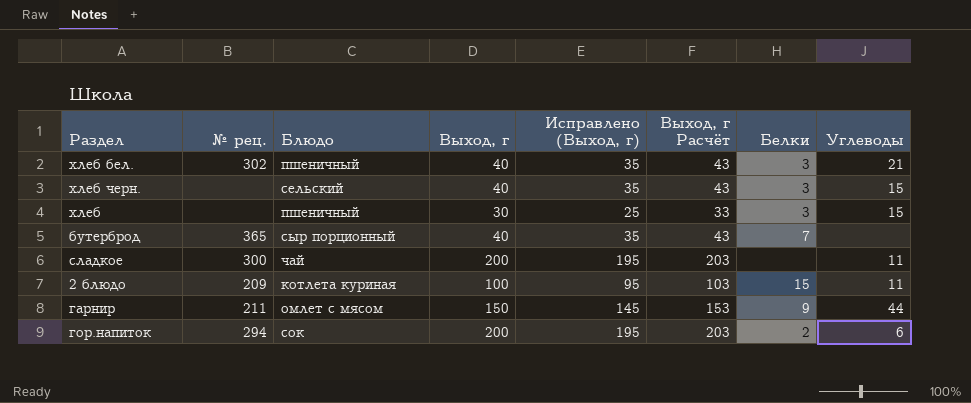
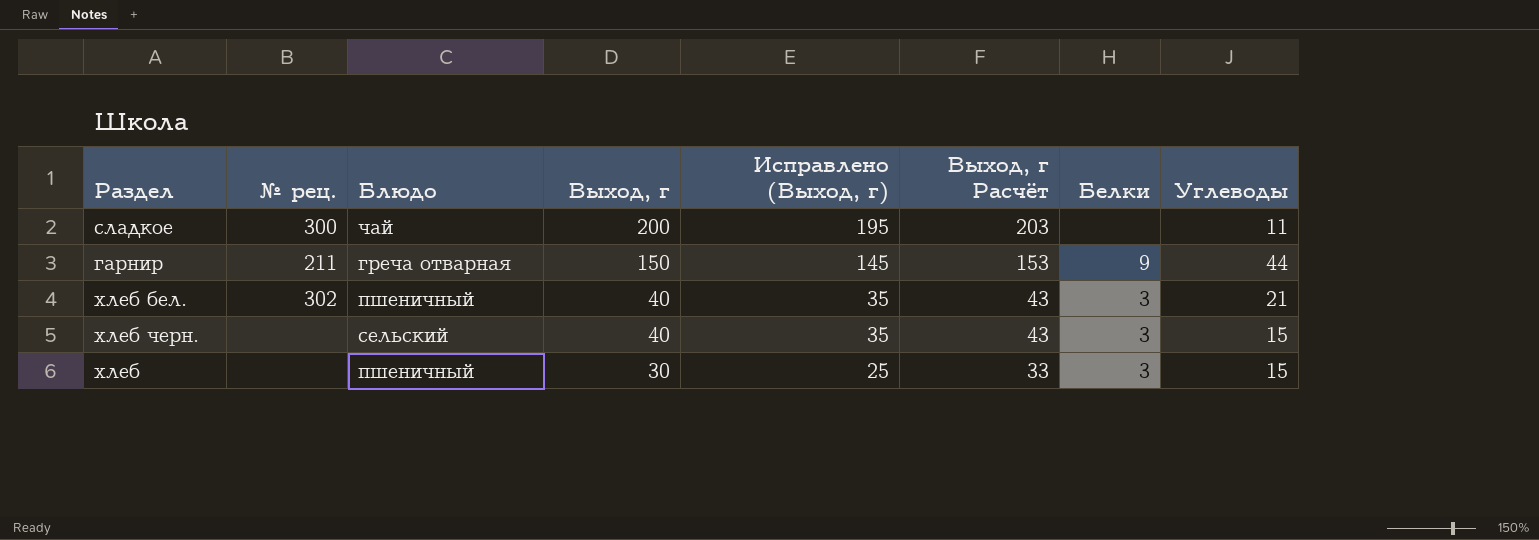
row order: none -> Выход, г descending
row бутерброд: 365 | сыр порционный | 40 | 35 | 43 | 7 | none -> none
row 2 блюдо: 209 | котлета куриная | 100 | 95 | 103 | 15 | 11 -> none
row гор.напиток: 294 | сок | 200 | 195 | 203 | 2 | 6 -> none
гарнир | Блюдо: омлет с мясом -> греча отварная

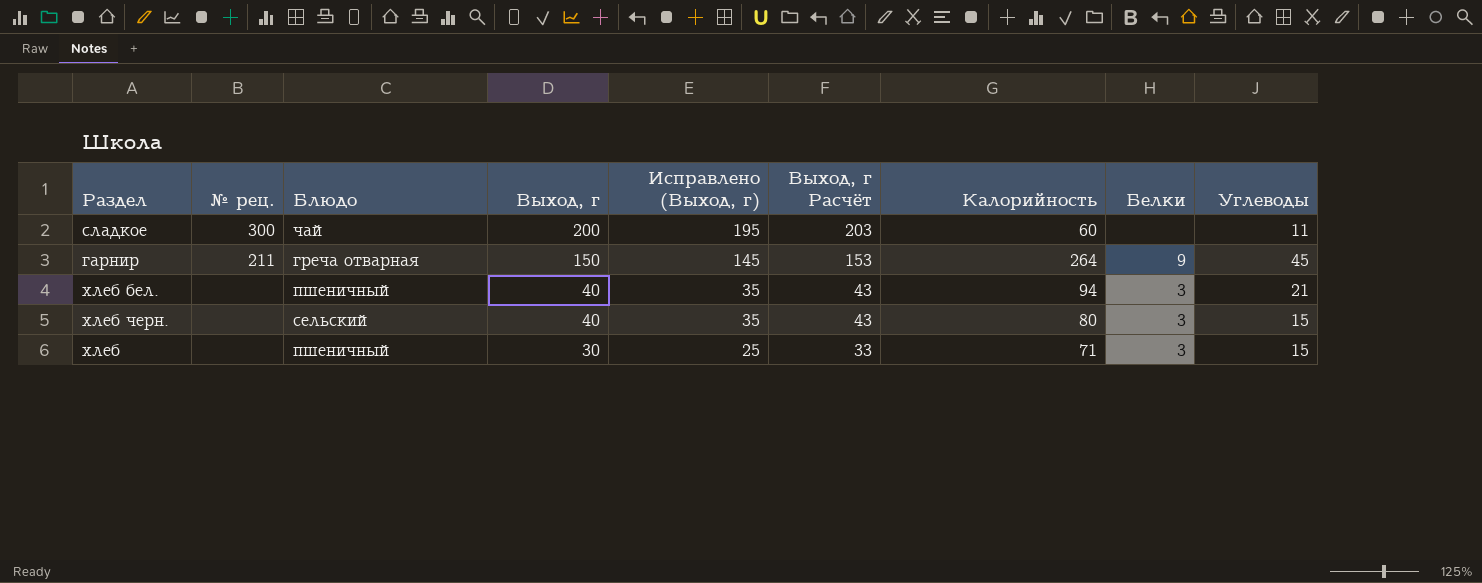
column Калорийность | position: none -> 7
гарнир | Углеводы: 44 -> 45
хлеб бел. | № рец.: 302 -> none

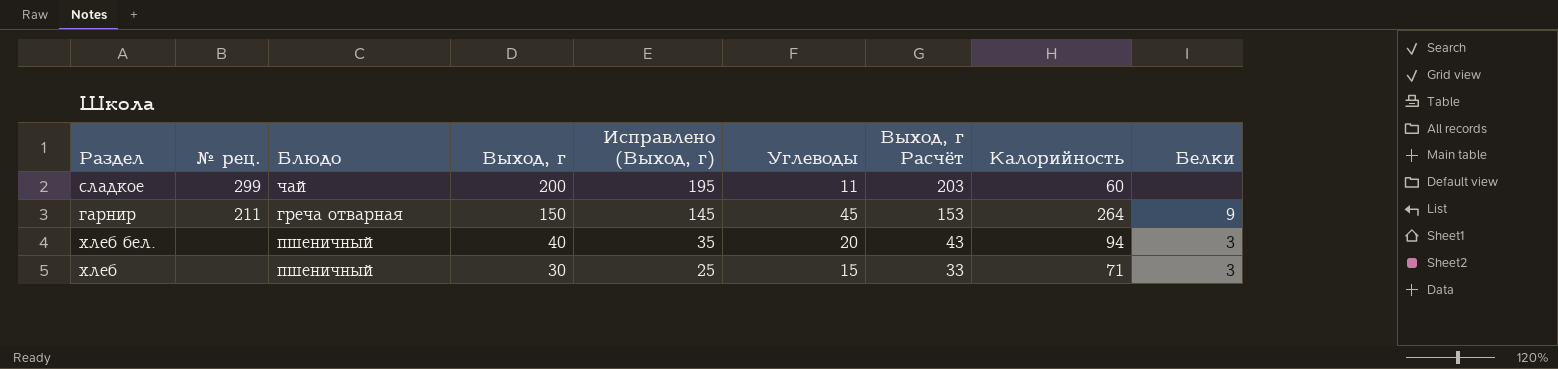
column Углеводы | position: 9 -> 6
row хлеб черн.: none | сельский | 40 | 35 | 43 | 80 | 3 | 15 -> none
сладкое | № рец.: 300 -> 299
хлеб бел. | Углеводы: 21 -> 20

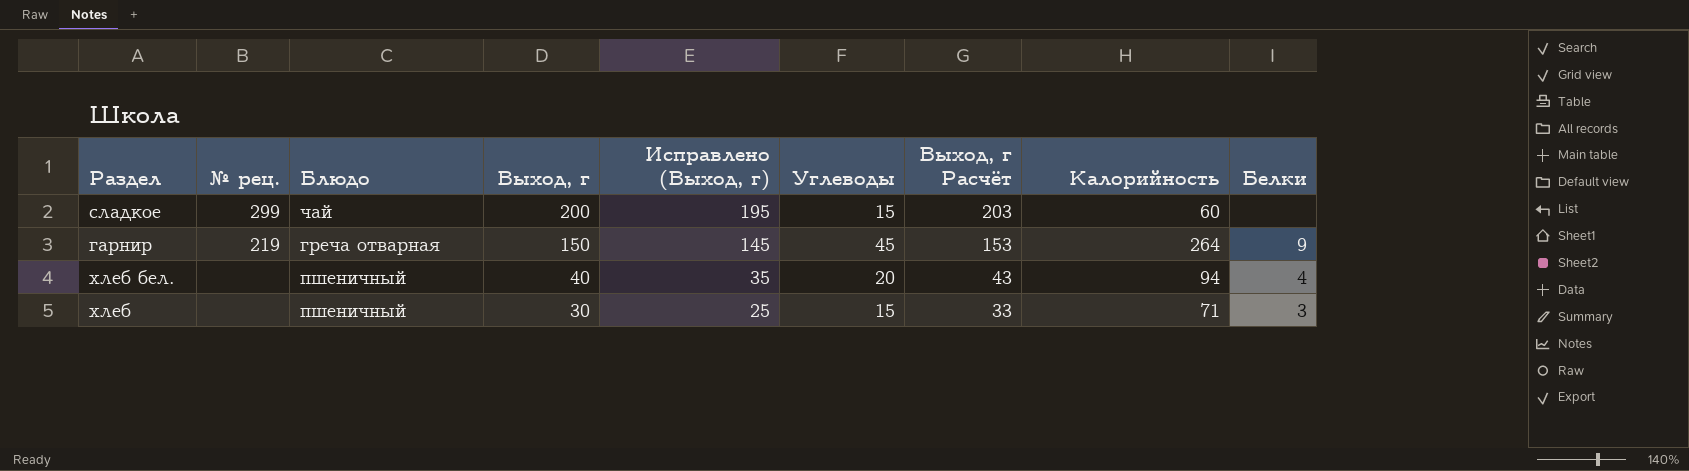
сладкое | Углеводы: 11 -> 15
гарнир | № рец.: 211 -> 219
хлеб бел. | Белки: 3 -> 4

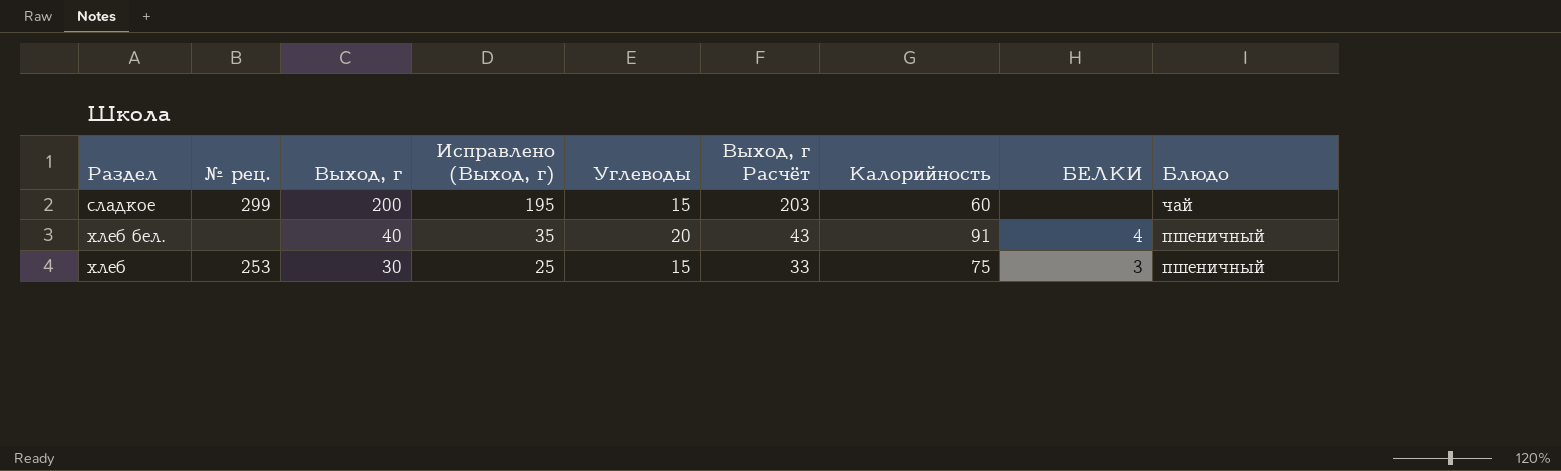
column name: Белки -> БЕЛКИ
column Блюдо | position: 3 -> 9
row гарнир: 219 | греча отварная | 150 | 145 | 45 | 153 | 264 | 9 -> none
хлеб бел. | Калорийность: 94 -> 91
хлеб | № рец.: none -> 253
хлеб | Калорийность: 71 -> 75

